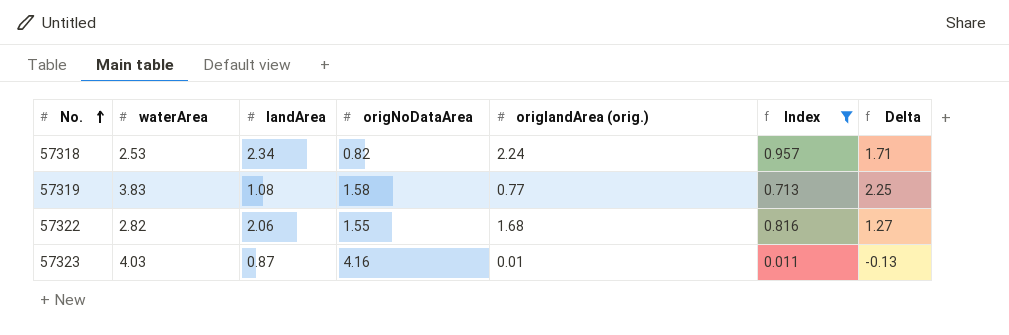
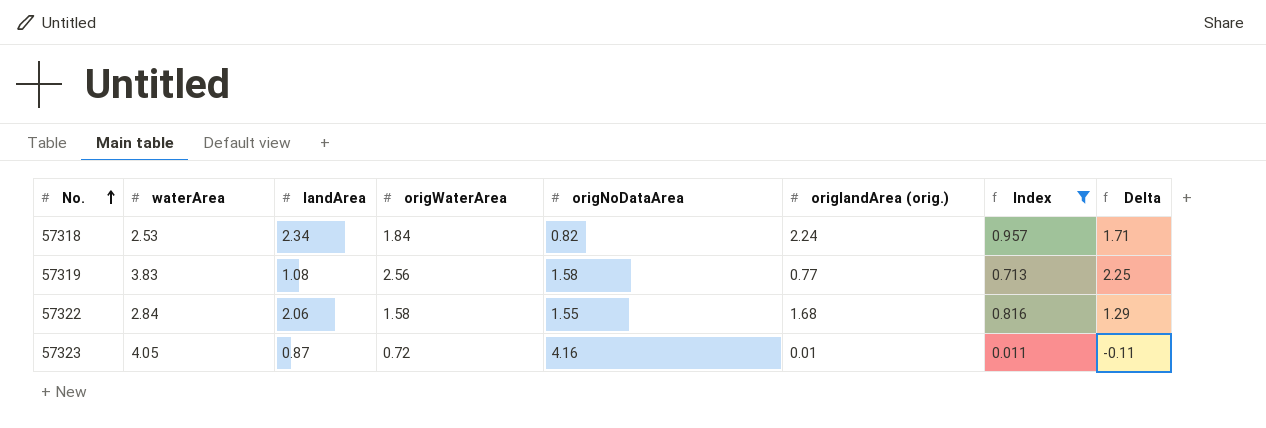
column origWaterArea | position: none -> 4
57322 | waterArea: 2.82 -> 2.84
57322 | Delta: 1.27 -> 1.29
57323 | waterArea: 4.03 -> 4.05
57323 | Delta: -0.13 -> -0.11

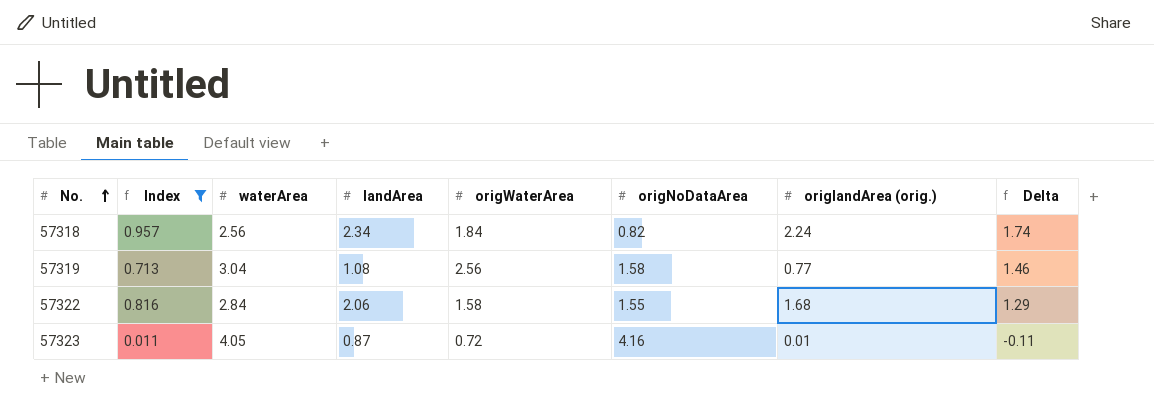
column Index | position: 7 -> 2
57318 | waterArea: 2.53 -> 2.56
57318 | Delta: 1.71 -> 1.74
57319 | waterArea: 3.83 -> 3.04
57319 | Delta: 2.25 -> 1.46

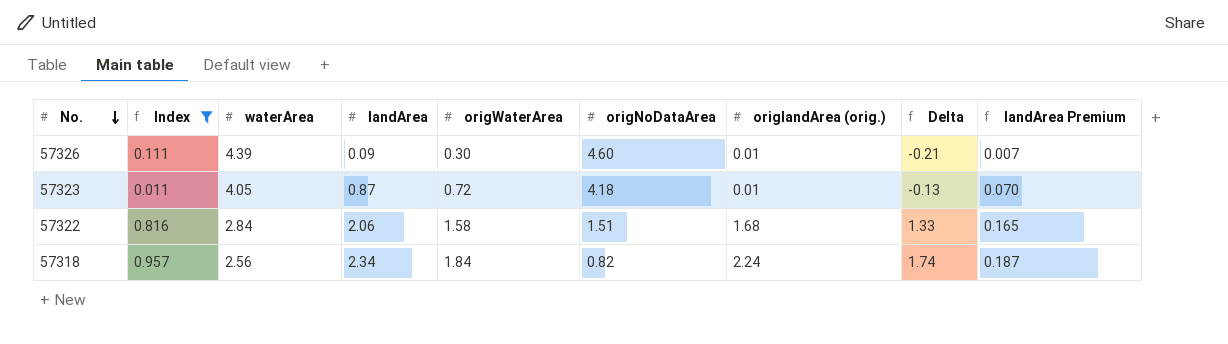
row order: No. ascending -> No. descending
column landArea Premium | formula: none -> [landArea] * 0.08
row 57319: 0.713 | 3.04 | 1.08 | 2.56 | 1.58 | 0.77 | 1.46 -> none
row 57326: none -> 0.111 | 4.39 | 0.09 | 0.30 | 4.60 | 0.01 | -0.21 | 0.007
57323 | origNoDataArea: 4.16 -> 4.18
57323 | Delta: -0.11 -> -0.13
57322 | origNoDataArea: 1.55 -> 1.51
57322 | Delta: 1.29 -> 1.33

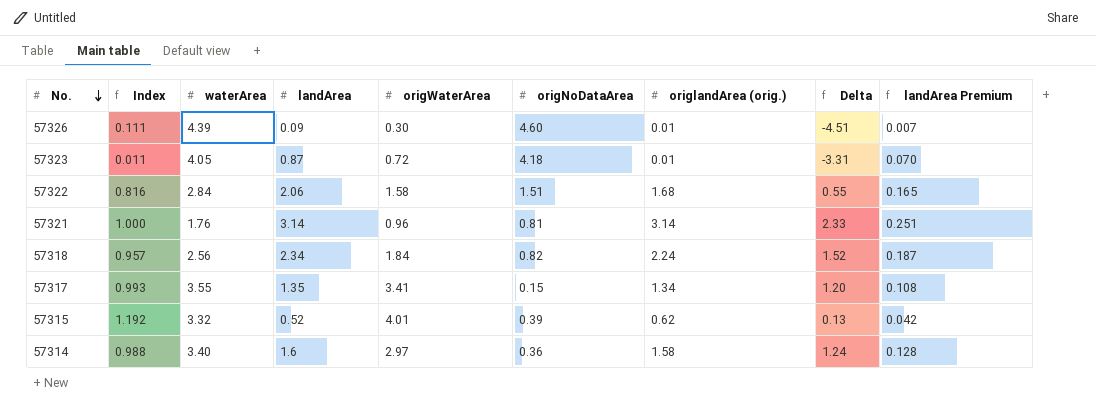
filter: Index <= 0.957 -> none
column Delta | formula: [waterArea] - [origNoDataArea] -> [landArea] - [origNoDataArea]

